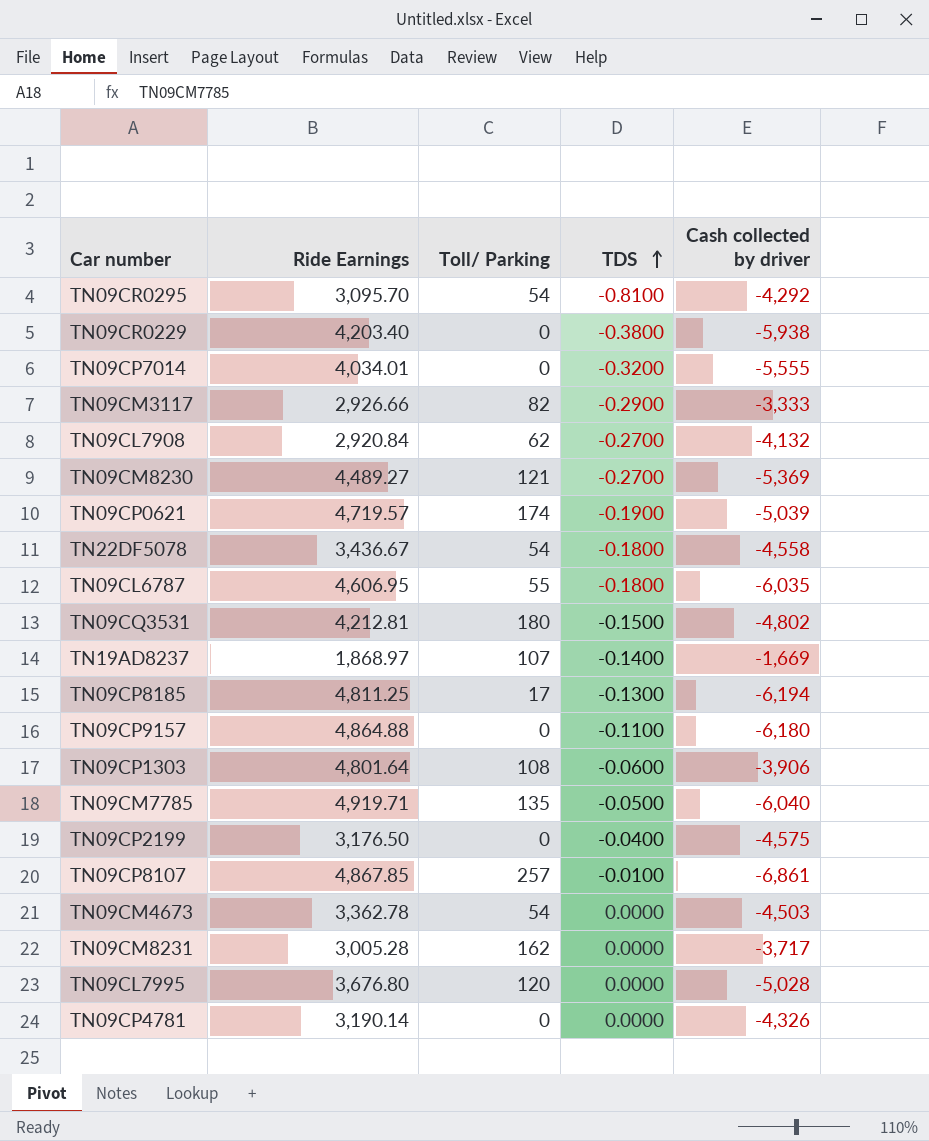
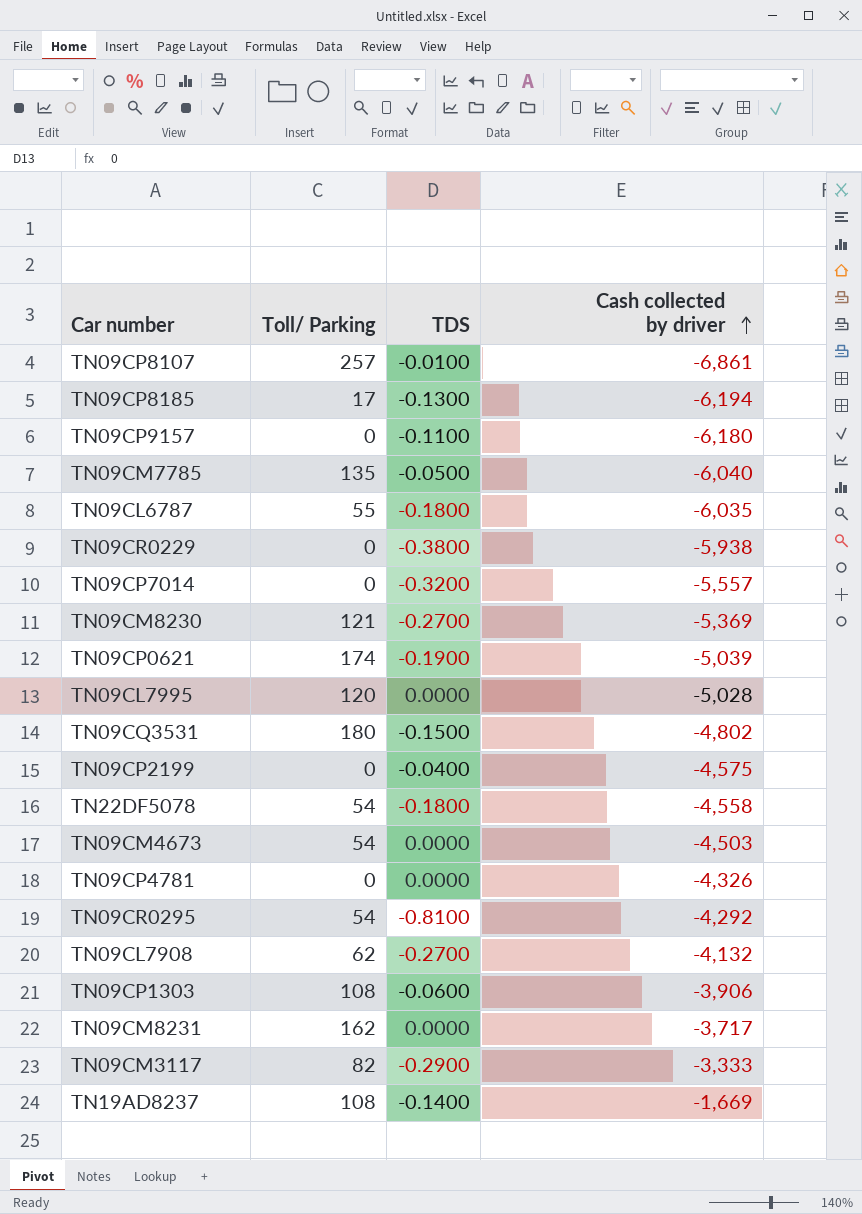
row order: TDS ascending -> Cash collected by driver ascending
column Ride Earnings | position: 2 -> none
TN09CP7014 | Cash collected by driver: -5,555 -> -5,557
TN19AD8237 | Toll/ Parking: 107 -> 108

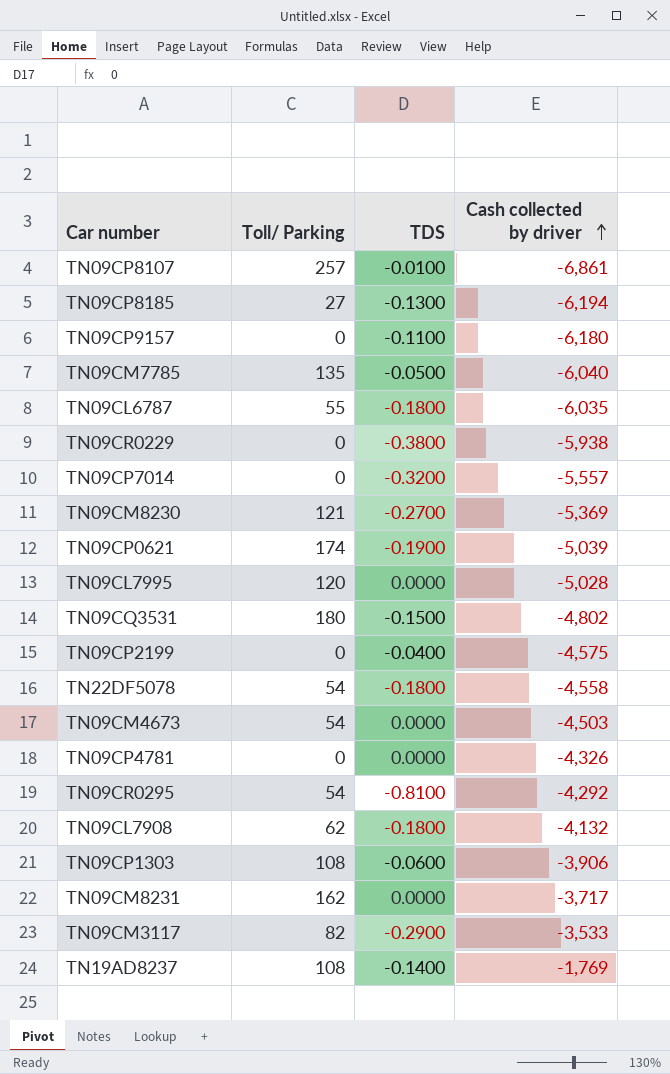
TN09CP8185 | Toll/ Parking: 17 -> 27
TN09CL7908 | TDS: -0.2700 -> -0.1800
TN09CM3117 | Cash collected by driver: -3,333 -> -3,533
TN19AD8237 | Cash collected by driver: -1,669 -> -1,769

